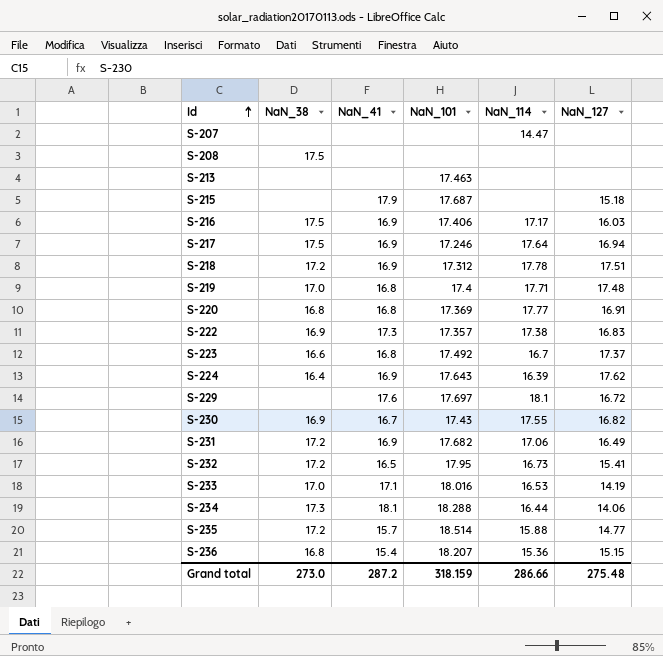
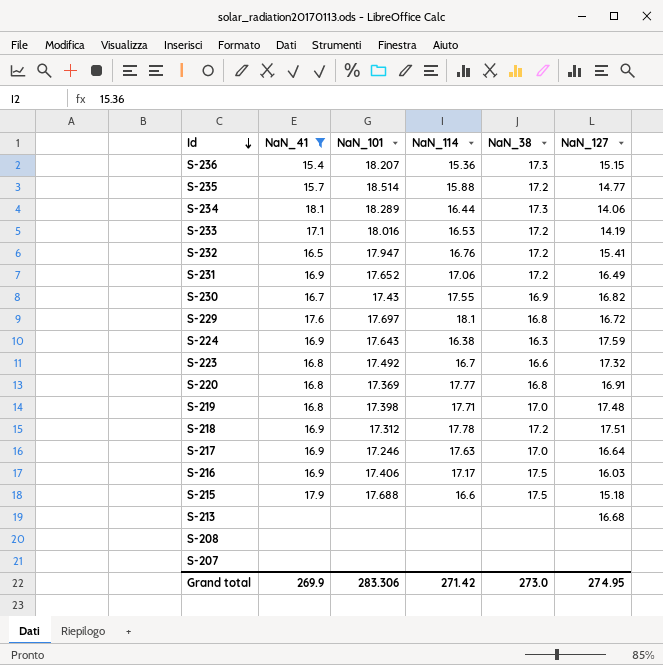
filter: none -> NaN_41 != 17.3
row order: Id ascending -> Id descending
column NaN_38 | position: 2 -> 5
S-236 | NaN_38: 16.8 -> 17.3
S-234 | NaN_101: 18.288 -> 18.289
S-233 | NaN_38: 17.0 -> 17.2
S-232 | NaN_101: 17.95 -> 17.947
S-232 | NaN_114: 16.73 -> 16.76
S-231 | NaN_101: 17.682 -> 17.652
S-229 | NaN_38: none -> 16.8
S-224 | NaN_114: 16.39 -> 16.38
S-224 | NaN_38: 16.4 -> 16.3
S-224 | NaN_127: 17.62 -> 17.59
S-223 | NaN_127: 17.37 -> 17.32
S-219 | NaN_101: 17.4 -> 17.398
S-217 | NaN_114: 17.64 -> 17.63
S-217 | NaN_38: 17.5 -> 17.0
S-217 | NaN_127: 16.94 -> 16.64
S-215 | NaN_101: 17.687 -> 17.688
S-215 | NaN_114: none -> 16.6
S-215 | NaN_38: none -> 17.5
S-213 | NaN_101: 17.463 -> none
S-213 | NaN_127: none -> 16.68
S-208 | NaN_38: 17.5 -> none
S-207 | NaN_114: 14.47 -> none
Grand total | NaN_41: 287.2 -> 269.9
Grand total | NaN_101: 318.159 -> 283.306
Grand total | NaN_114: 286.66 -> 271.42
Grand total | NaN_127: 275.48 -> 274.95

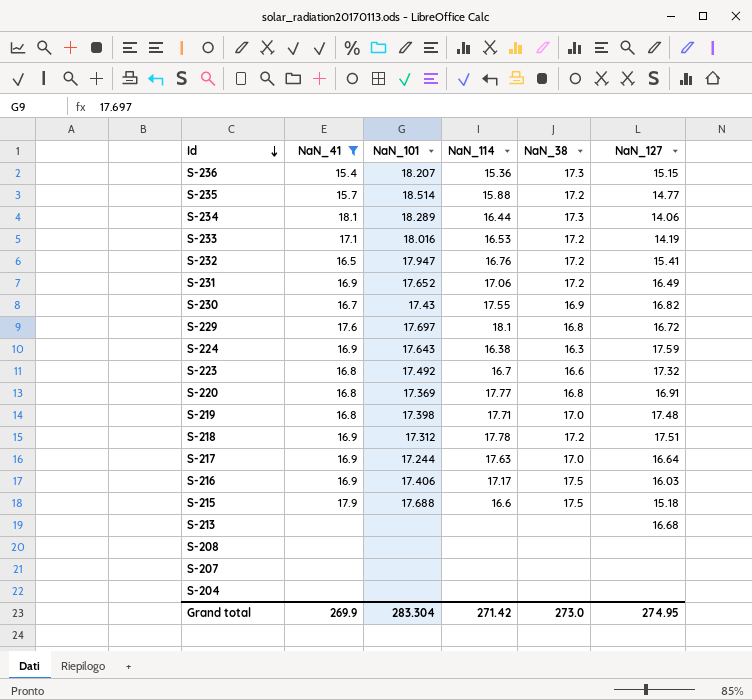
S-217 | NaN_101: 17.246 -> 17.244
row S-204: none -> none | none | none | none | none
Grand total | NaN_101: 283.306 -> 283.304

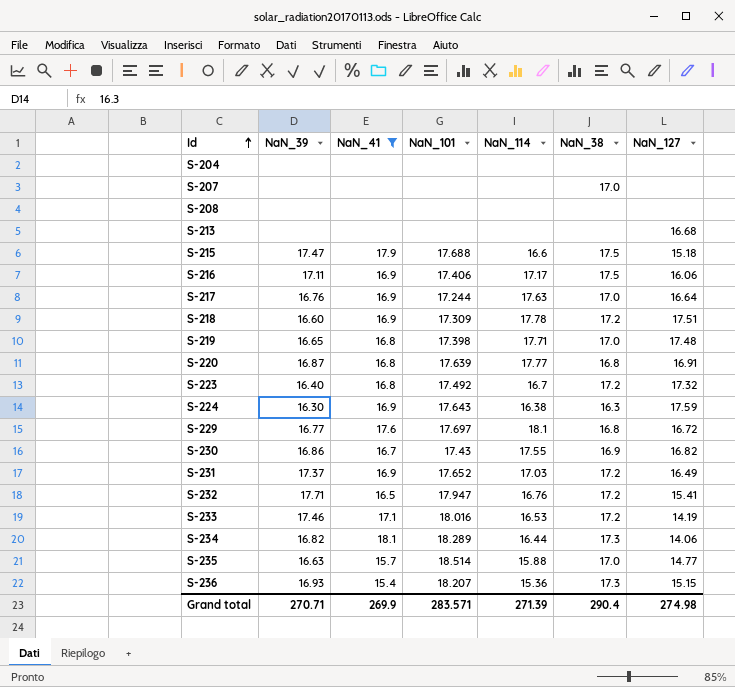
row order: Id descending -> Id ascending
column NaN_39 | position: none -> 2
S-207 | NaN_38: none -> 17.0
S-216 | NaN_127: 16.03 -> 16.06
S-218 | NaN_101: 17.312 -> 17.309
S-220 | NaN_101: 17.369 -> 17.639
S-223 | NaN_38: 16.6 -> 17.2
S-231 | NaN_114: 17.06 -> 17.03
S-235 | NaN_38: 17.2 -> 17.0
Grand total | NaN_101: 283.304 -> 283.571
Grand total | NaN_114: 271.42 -> 271.39
Grand total | NaN_38: 273.0 -> 290.4
Grand total | NaN_127: 274.95 -> 274.98

